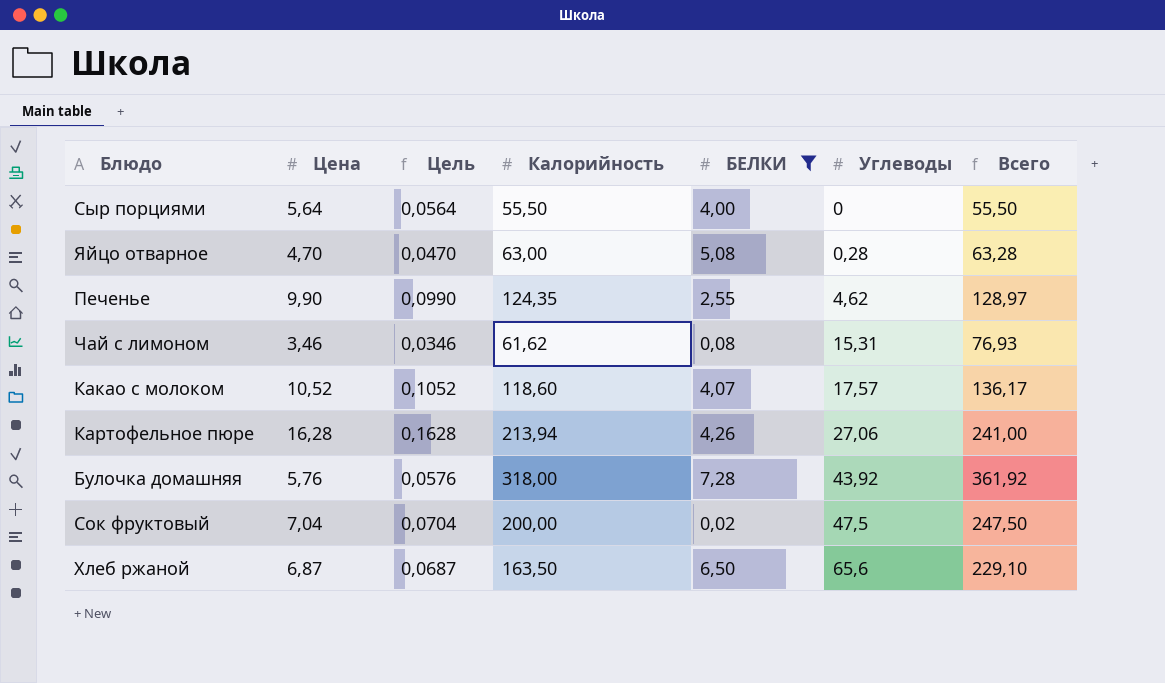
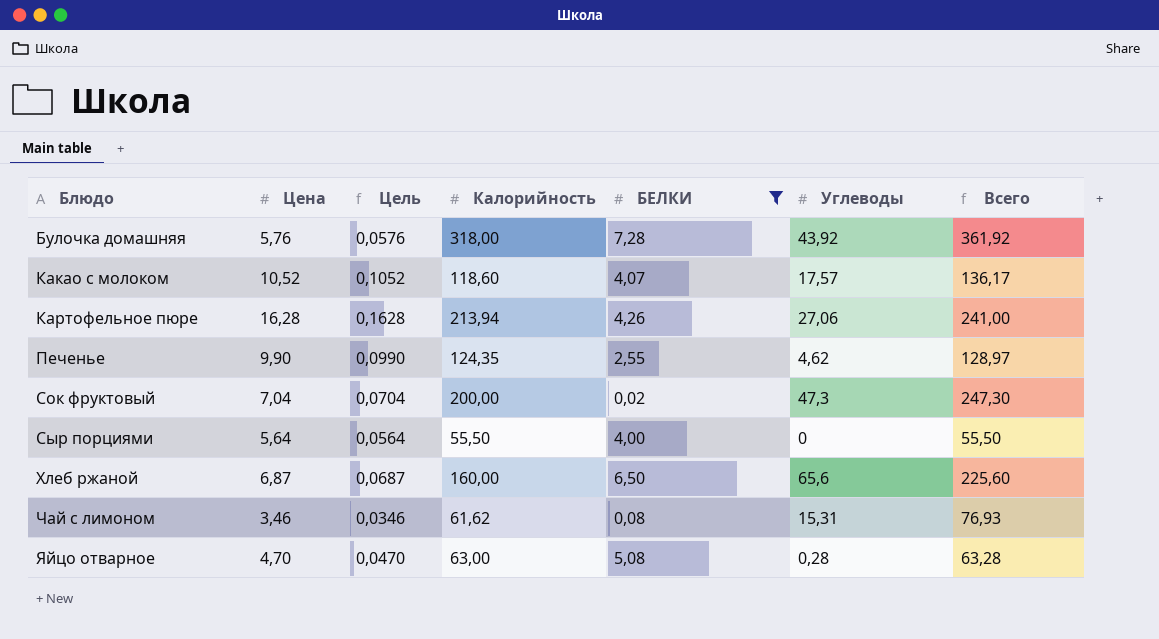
row order: Углеводы ascending -> Блюдо ascending
Сок фруктовый | Углеводы: 47,5 -> 47,3
Сок фруктовый | Всего: 247,50 -> 247,30
Хлеб ржаной | Калорийность: 163,50 -> 160,00
Хлеб ржаной | Всего: 229,10 -> 225,60

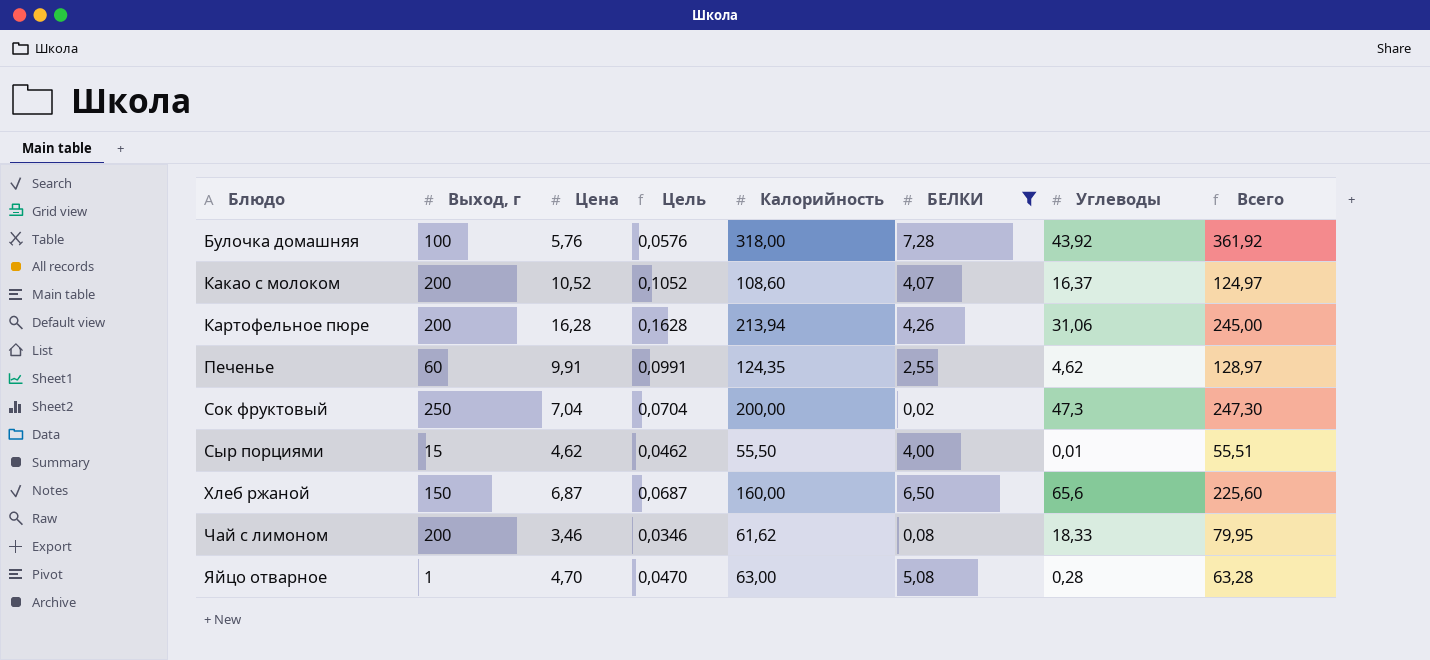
column Выход, г | position: none -> 2
Какао с молоком | Калорийность: 118,60 -> 108,60
Какао с молоком | Углеводы: 17,57 -> 16,37
Какао с молоком | Всего: 136,17 -> 124,97
Картофельное пюре | Углеводы: 27,06 -> 31,06
Картофельное пюре | Всего: 241,00 -> 245,00
Печенье | Цена: 9,90 -> 9,91
Печенье | Цель: 0,0990 -> 0,0991
Сыр порциями | Цена: 5,64 -> 4,62
Сыр порциями | Цель: 0,0564 -> 0,0462
Сыр порциями | Углеводы: 0 -> 0,01
Сыр порциями | Всего: 55,50 -> 55,51
Чай с лимоном | Углеводы: 15,31 -> 18,33
Чай с лимоном | Всего: 76,93 -> 79,95

